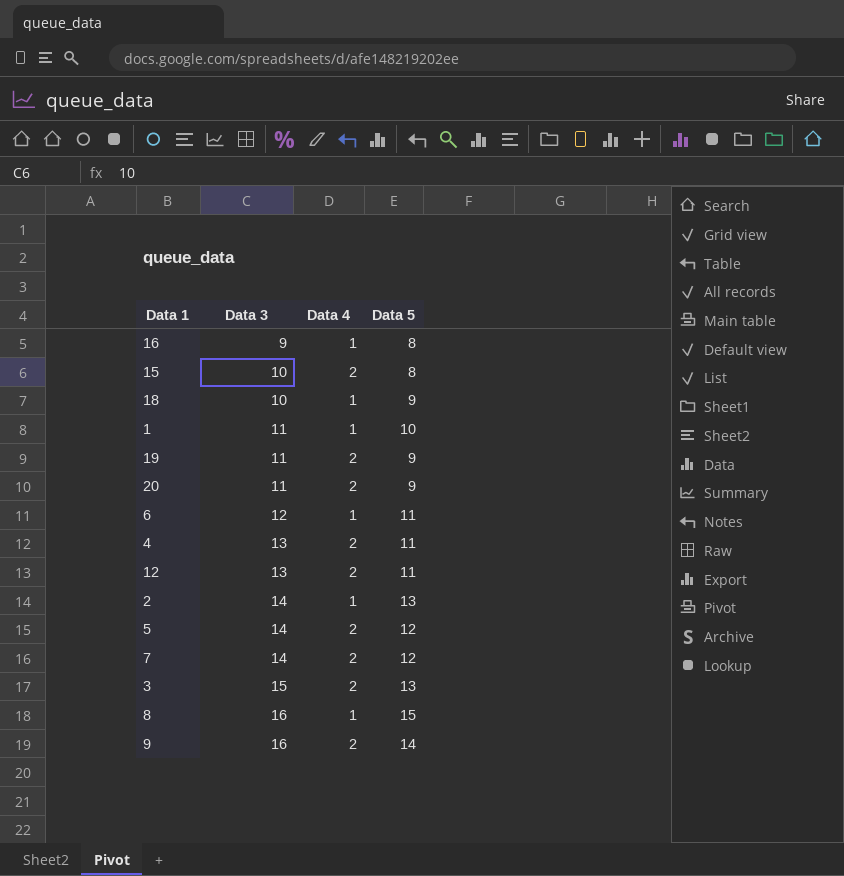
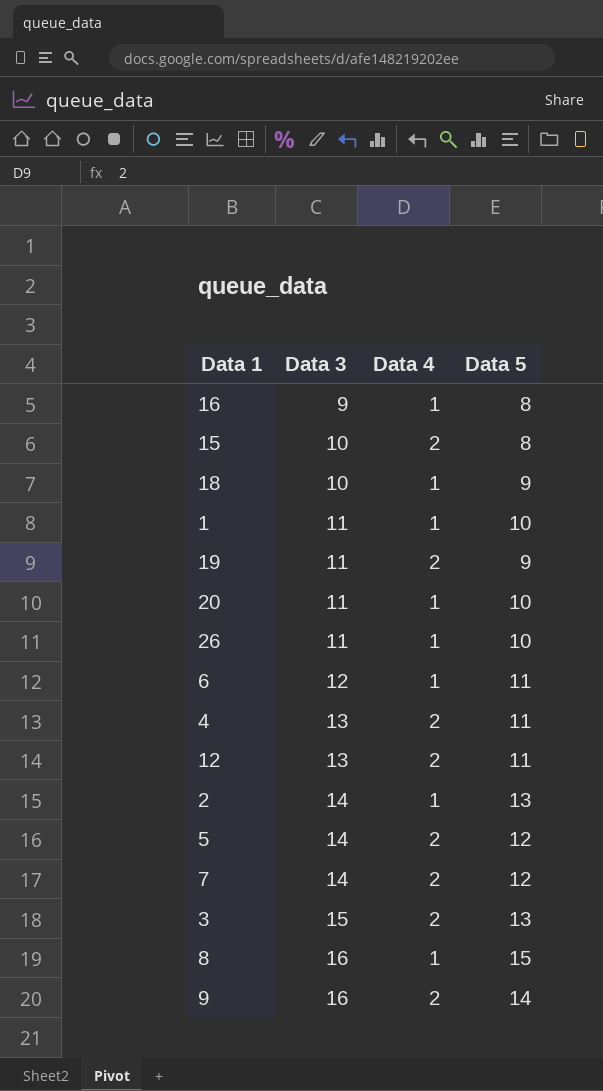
20 | Data 4: 2 -> 1
20 | Data 5: 9 -> 10
row 26: none -> 11 | 1 | 10

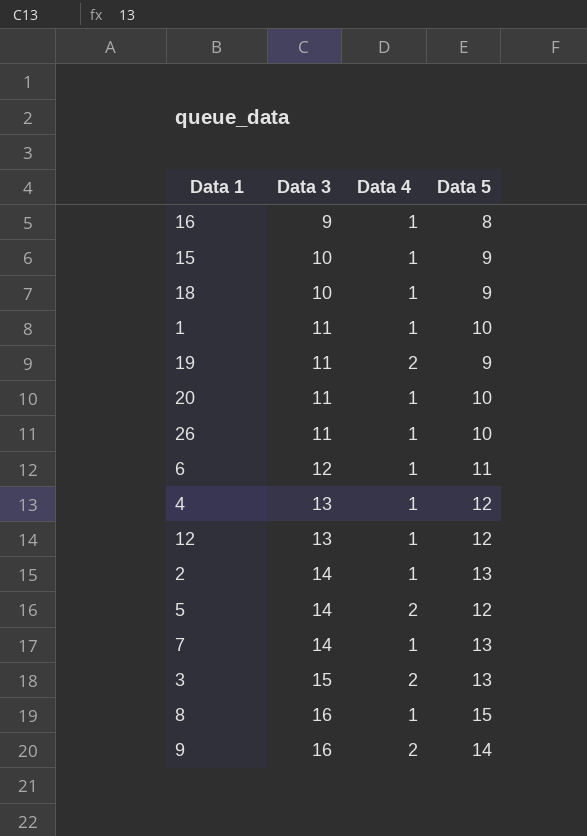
15 | Data 4: 2 -> 1
15 | Data 5: 8 -> 9
4 | Data 4: 2 -> 1
4 | Data 5: 11 -> 12
12 | Data 4: 2 -> 1
12 | Data 5: 11 -> 12
7 | Data 4: 2 -> 1
7 | Data 5: 12 -> 13

